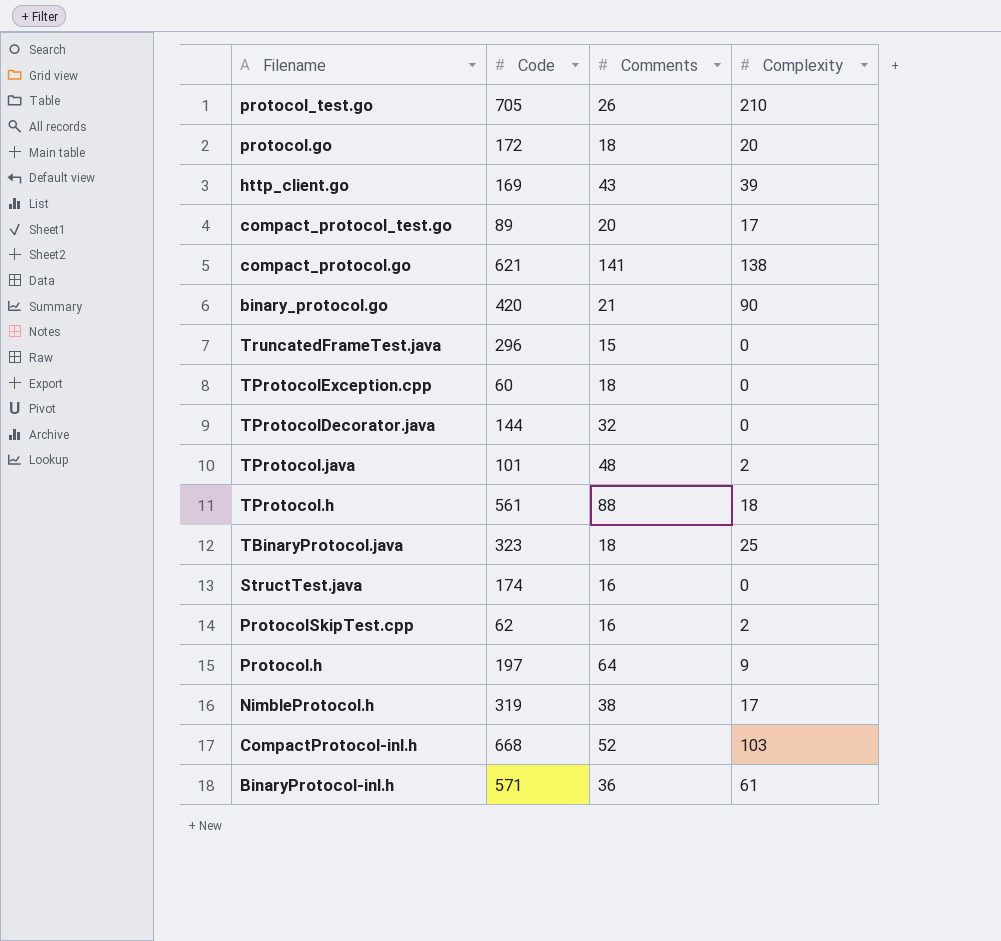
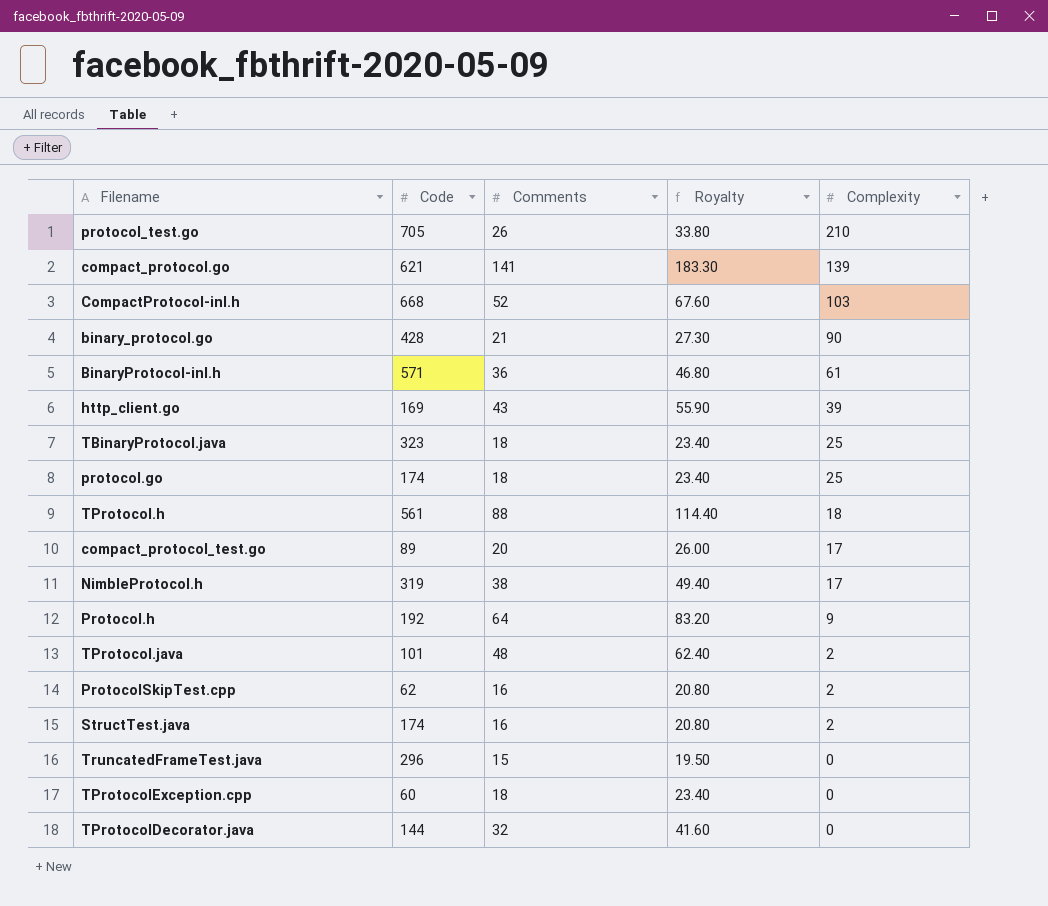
row order: none -> Complexity descending
column Royalty | formula: none -> [Comments] * 1.3
compact_protocol.go | Complexity: 138 -> 139
binary_protocol.go | Code: 420 -> 428
protocol.go | Code: 172 -> 174
protocol.go | Complexity: 20 -> 25
Protocol.h | Code: 197 -> 192
StructTest.java | Complexity: 0 -> 2

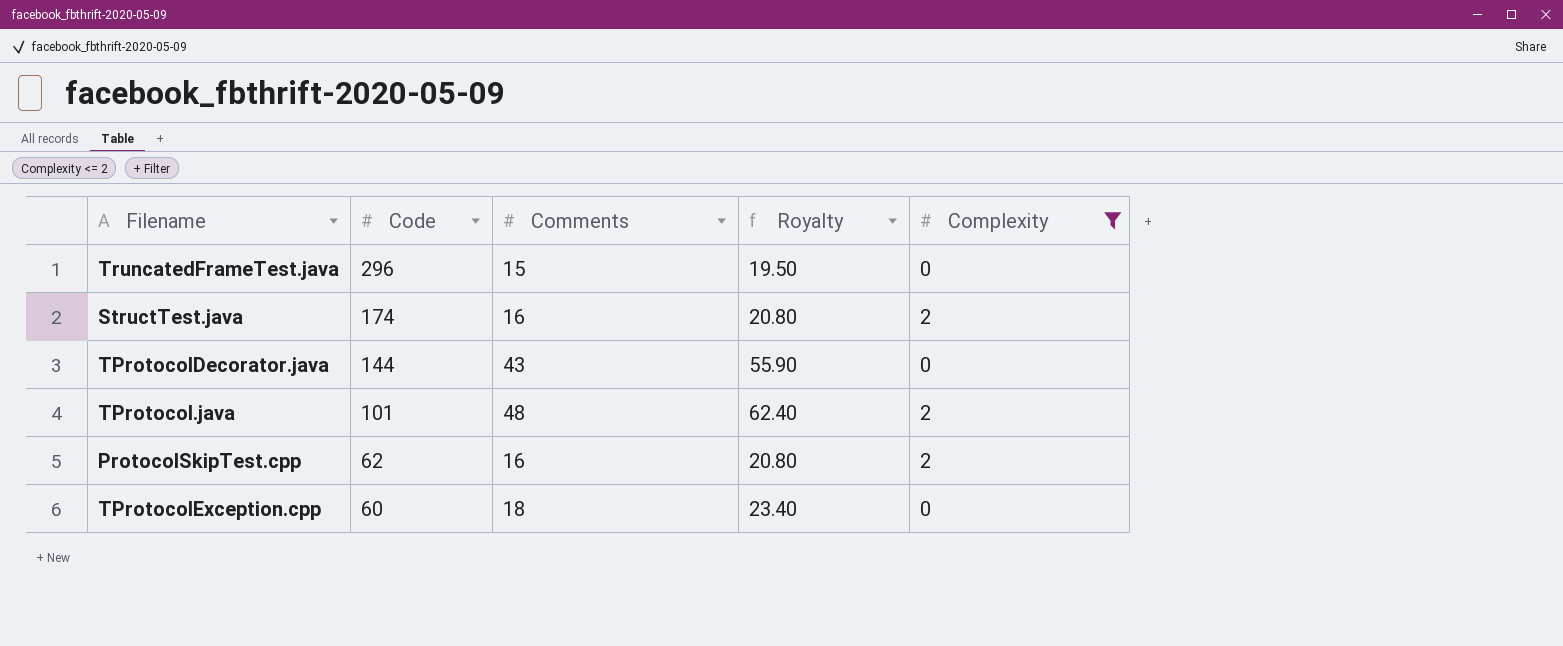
filter: none -> Complexity <= 2
row order: Complexity descending -> Code descending
TProtocolDecorator.java | Comments: 32 -> 43
TProtocolDecorator.java | Royalty: 41.60 -> 55.90

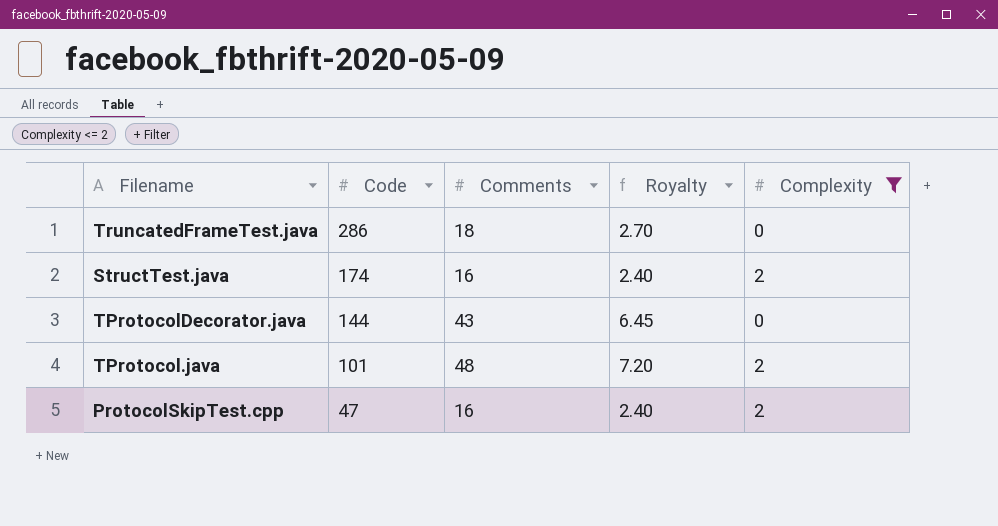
column Royalty | formula: [Comments] * 1.3 -> [Comments] * 0.15
row TProtocolException.cpp: 60 | 18 | 23.40 | 0 -> none
TruncatedFrameTest.java | Code: 296 -> 286
TruncatedFrameTest.java | Comments: 15 -> 18
ProtocolSkipTest.cpp | Code: 62 -> 47

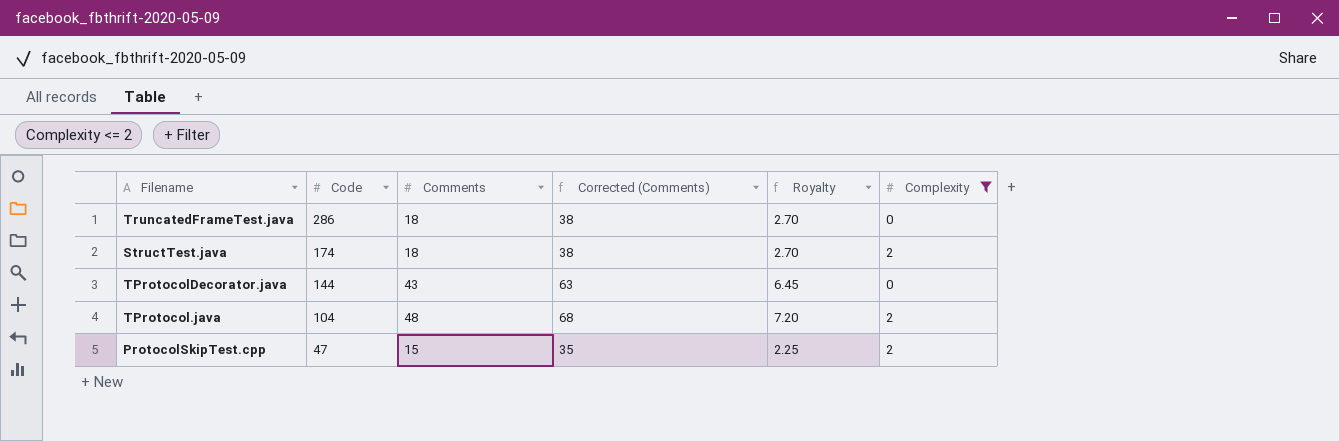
column Corrected (Comments) | formula: none -> [Comments] + 20
StructTest.java | Comments: 16 -> 18
StructTest.java | Royalty: 2.40 -> 2.70
TProtocol.java | Code: 101 -> 104
ProtocolSkipTest.cpp | Comments: 16 -> 15
ProtocolSkipTest.cpp | Royalty: 2.40 -> 2.25

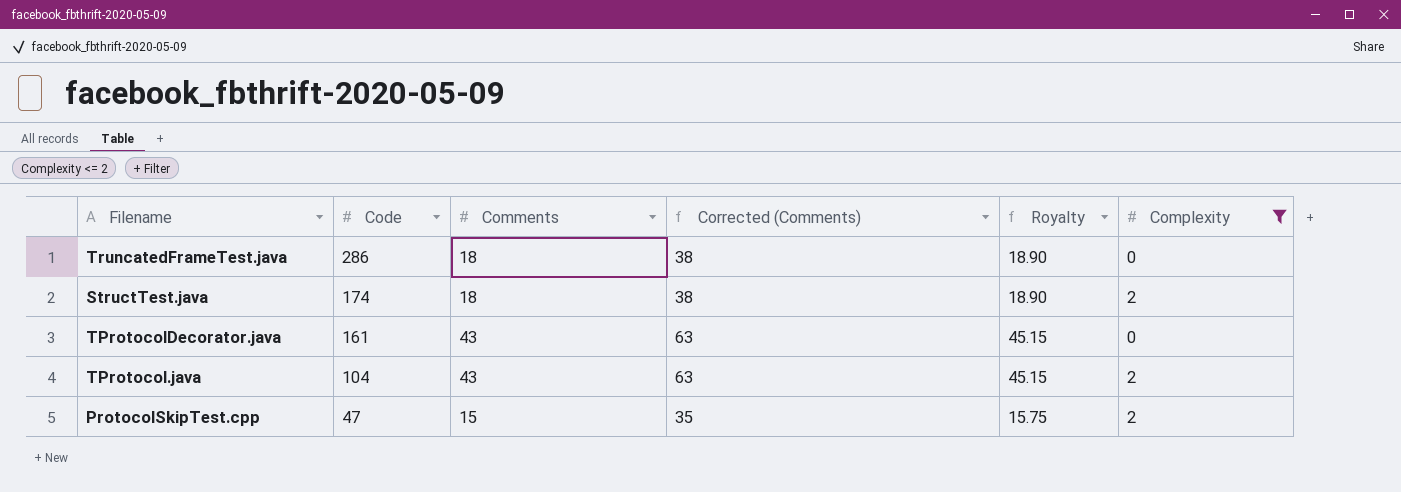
column Royalty | formula: [Comments] * 0.15 -> [Comments] * 1.05
TProtocolDecorator.java | Code: 144 -> 161
TProtocol.java | Comments: 48 -> 43
TProtocol.java | Corrected (Comments): 68 -> 63

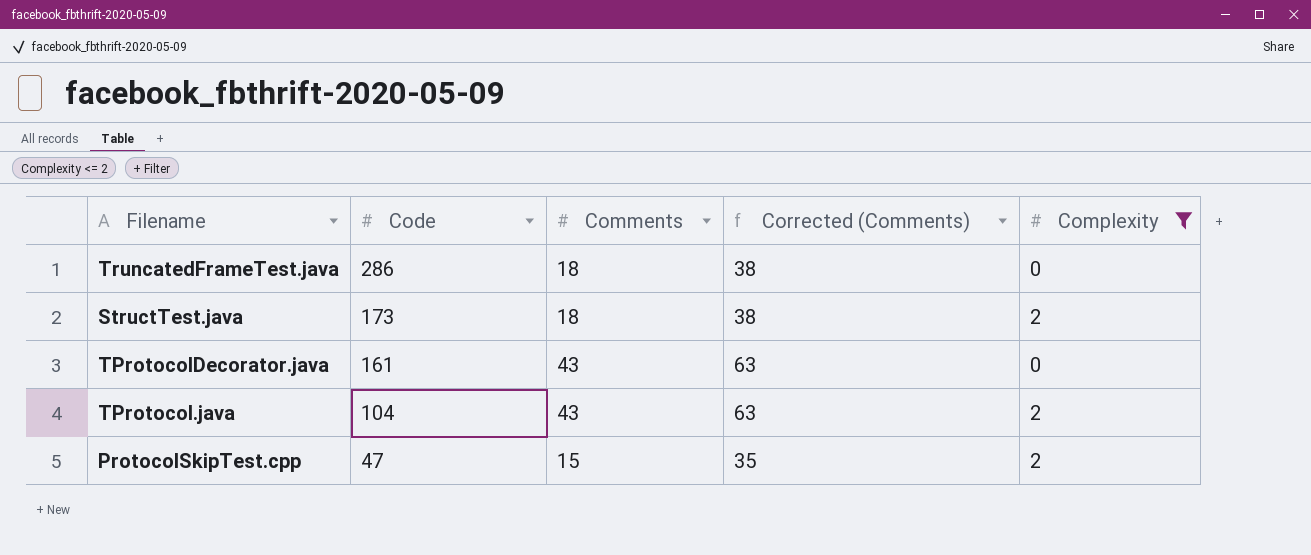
column Royalty | formula: [Comments] * 1.05 -> none
StructTest.java | Code: 174 -> 173

